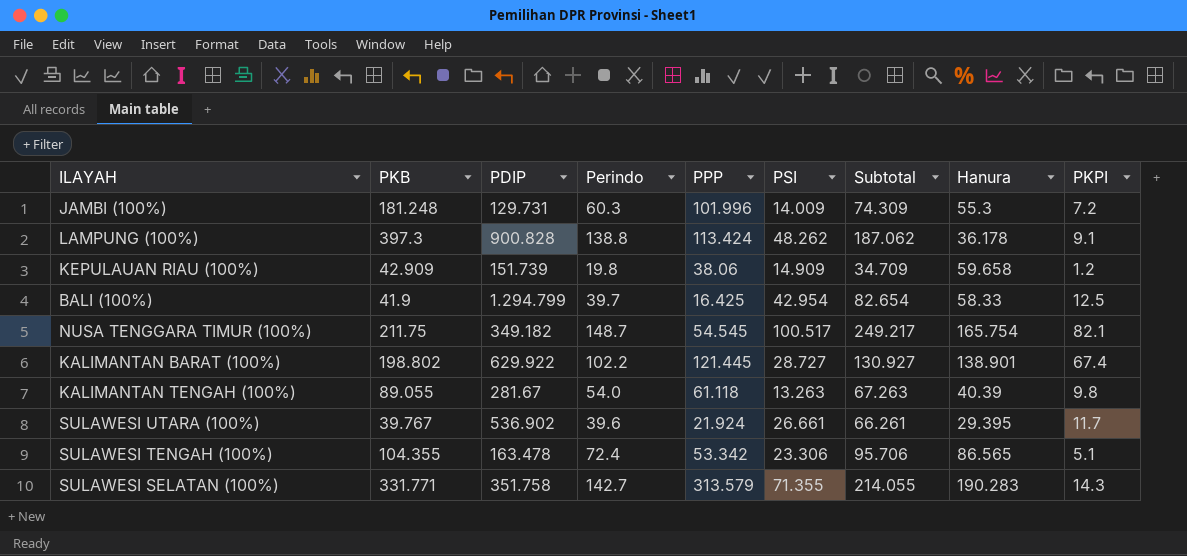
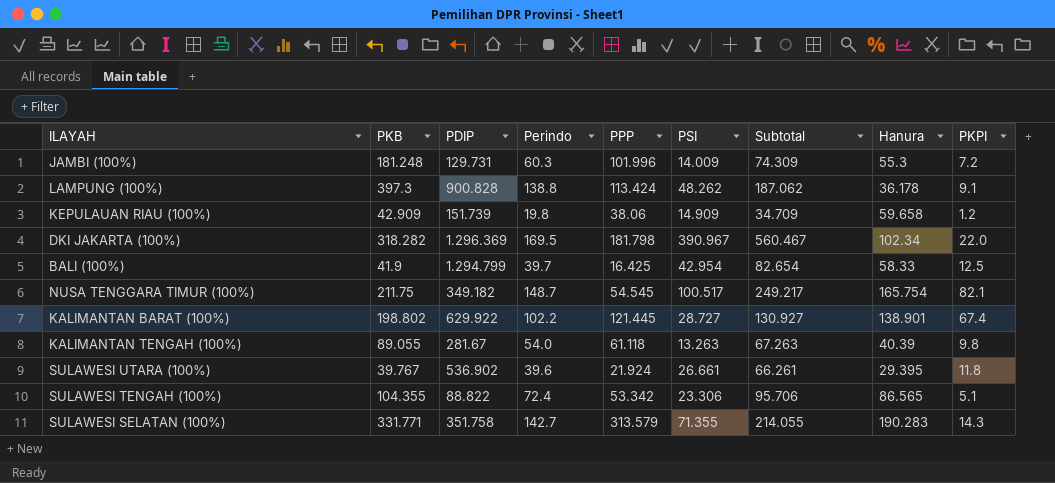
row DKI JAKARTA (100%): none -> 318.282 | 1.296.369 | 169.5 | 181.798 | 390.967 | 560.467 | 102.34 | 22.0
SULAWESI UTARA (100%) | PKPI: 11.7 -> 11.8
SULAWESI TENGAH (100%) | PDIP: 163.478 -> 88.822

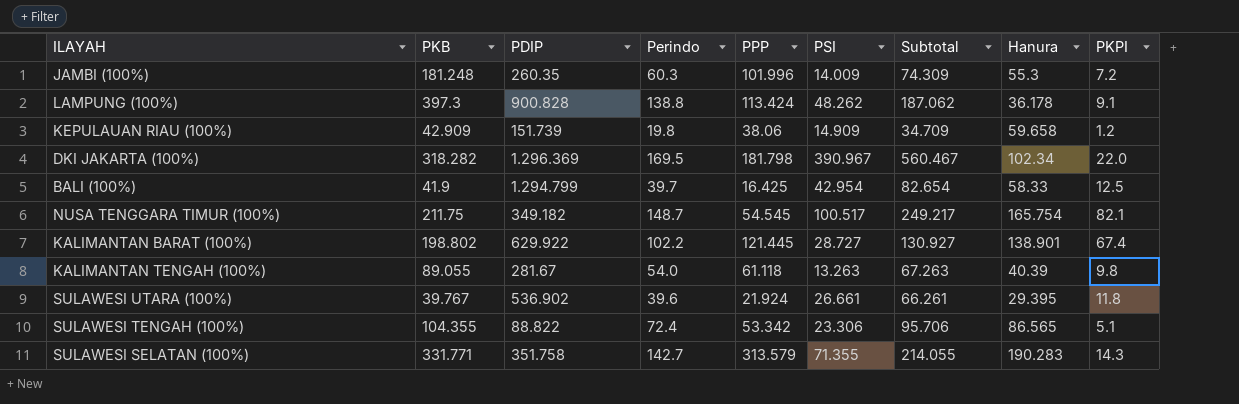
JAMBI (100%) | PDIP: 129.731 -> 260.35

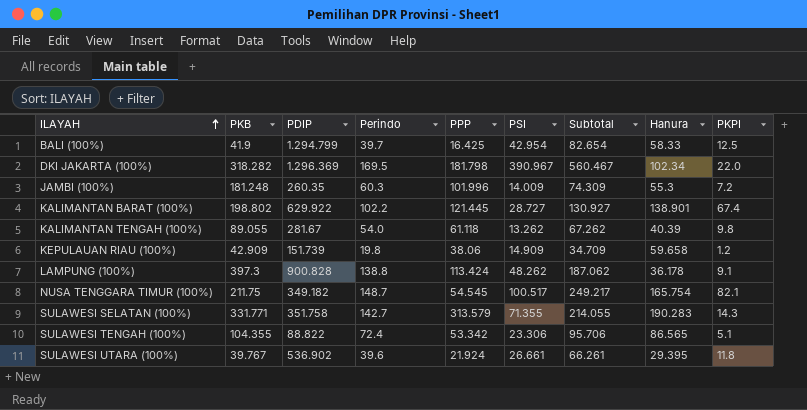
row order: none -> ILAYAH ascending
KALIMANTAN TENGAH (100%) | PSI: 13.263 -> 13.262
KALIMANTAN TENGAH (100%) | Subtotal: 67.263 -> 67.262

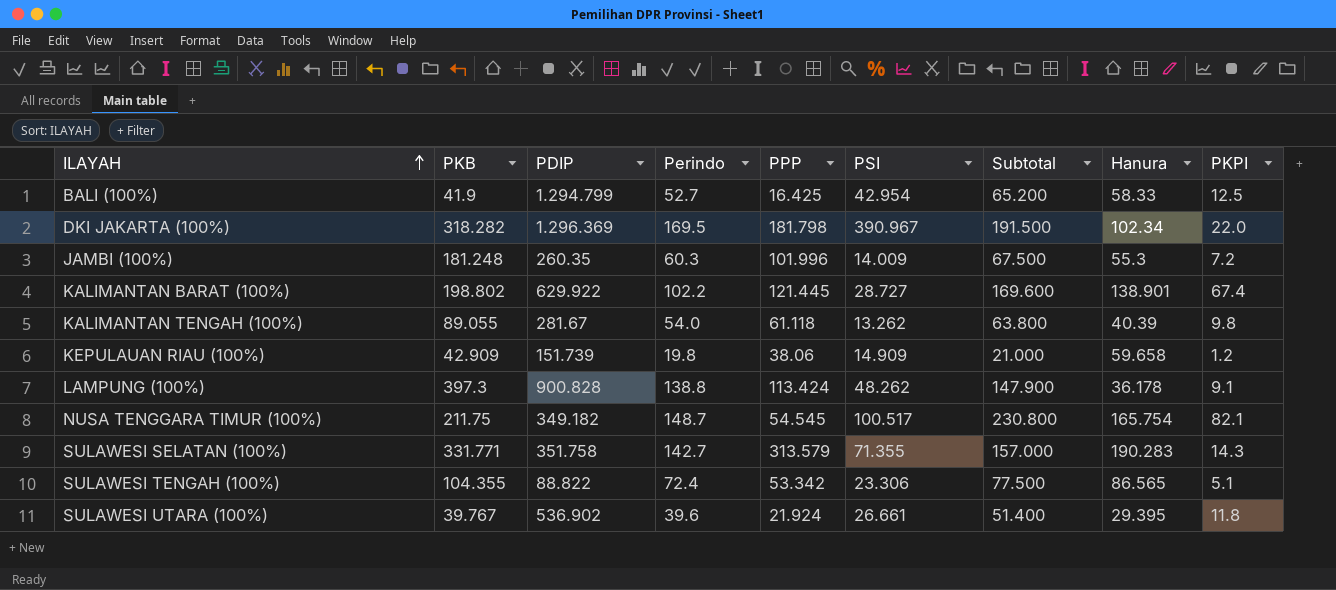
column Subtotal | formula: [Perindo] + [PSI] -> [Perindo] + [PKPI]
BALI (100%) | Perindo: 39.7 -> 52.7

